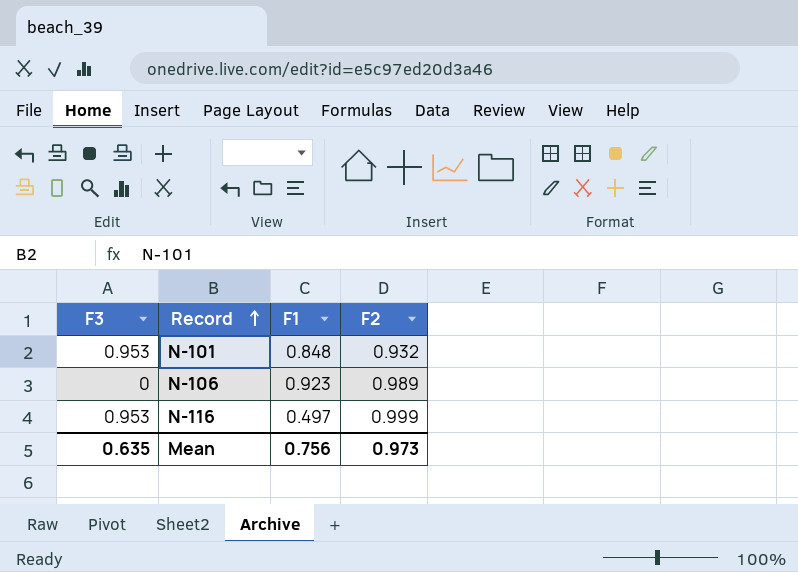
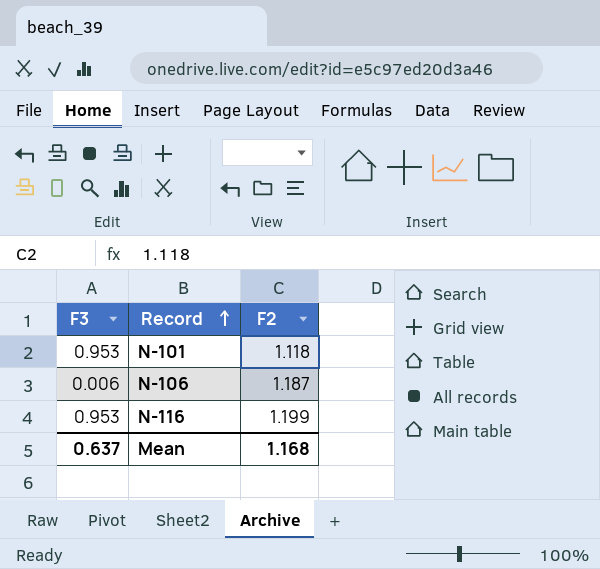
column F1 | position: 3 -> none
N-101 | F2: 0.932 -> 1.118
N-106 | F3: 0 -> 0.006
N-106 | F2: 0.989 -> 1.187
N-116 | F2: 0.999 -> 1.199
Mean | F3: 0.635 -> 0.637
Mean | F2: 0.973 -> 1.168

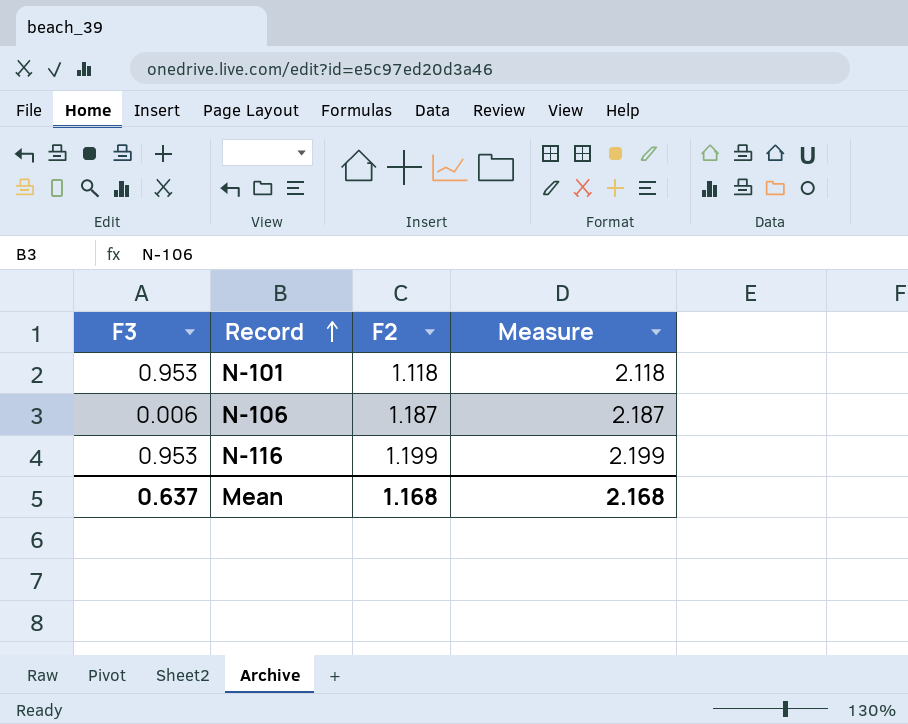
column Measure | formula: none -> [F2] + 1

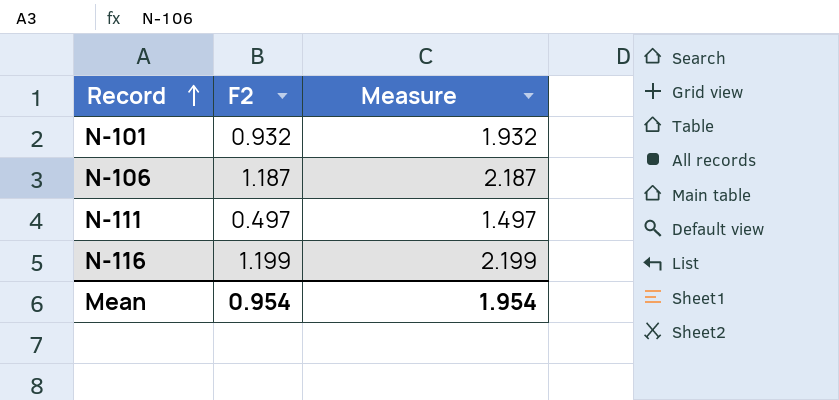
column F3 | position: 1 -> none
N-101 | F2: 1.118 -> 0.932
N-101 | Measure: 2.118 -> 1.932
row N-111: none -> 0.497 | 1.497
Mean | F2: 1.168 -> 0.954
Mean | Measure: 2.168 -> 1.954

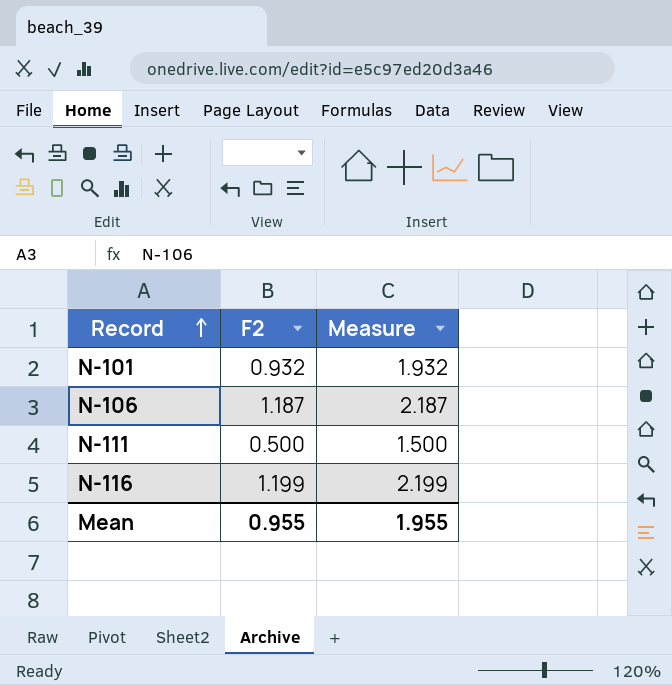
N-111 | F2: 0.497 -> 0.500
N-111 | Measure: 1.497 -> 1.500
Mean | F2: 0.954 -> 0.955
Mean | Measure: 1.954 -> 1.955

